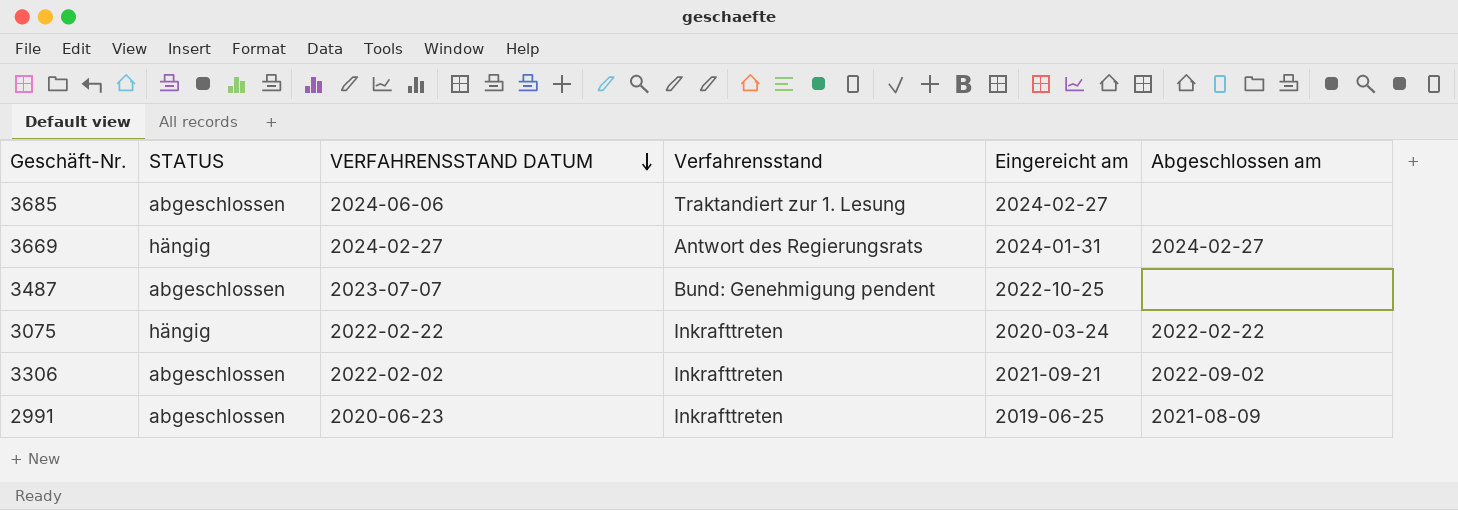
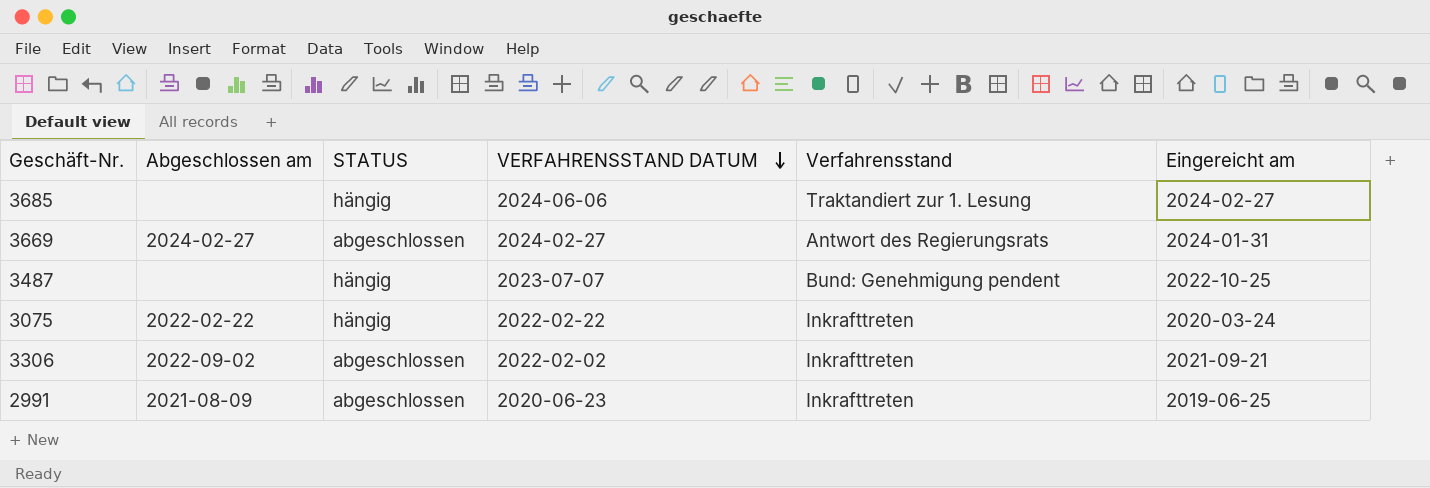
column Abgeschlossen am | position: 6 -> 2
3685 | STATUS: abgeschlossen -> hängig
3669 | STATUS: hängig -> abgeschlossen
3487 | STATUS: abgeschlossen -> hängig

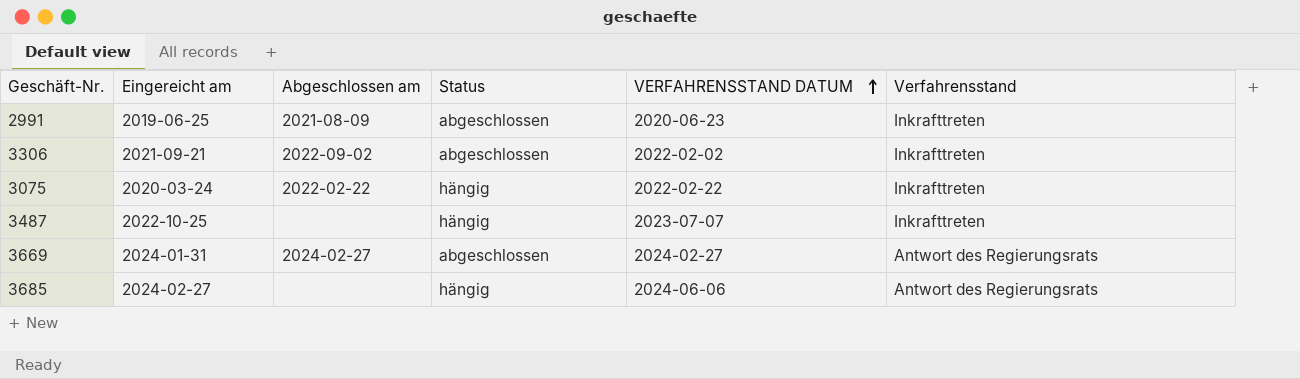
row order: VERFAHRENSSTAND DATUM descending -> VERFAHRENSSTAND DATUM ascending
column Eingereicht am | position: 6 -> 2
column name: STATUS -> Status
3487 | Verfahrensstand: Bund: Genehmigung pendent -> Inkrafttreten
3685 | Verfahrensstand: Traktandiert zur 1. Lesung -> Antwort des Regierungsrats

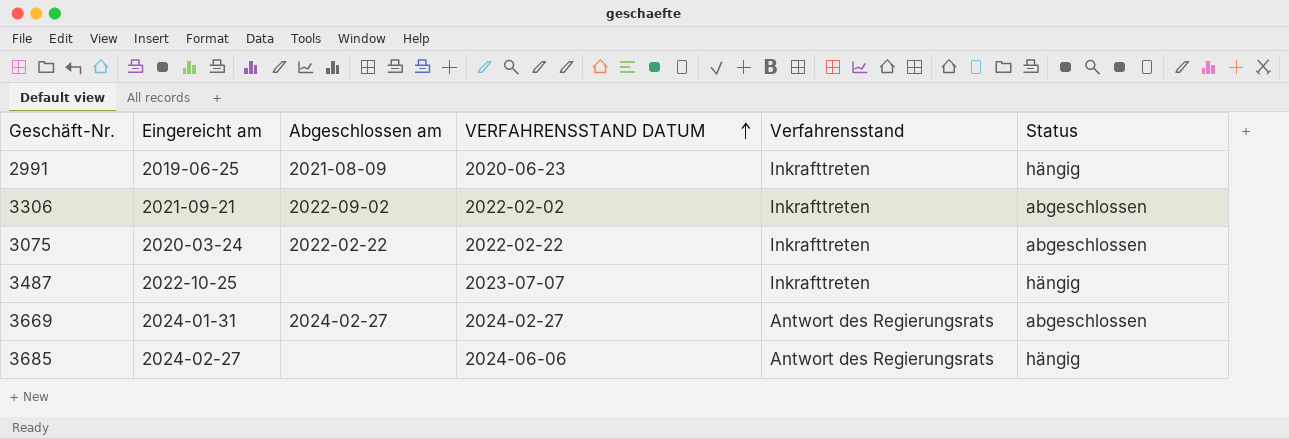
column Status | position: 4 -> 6
2991 | Status: abgeschlossen -> hängig
3075 | Status: hängig -> abgeschlossen

